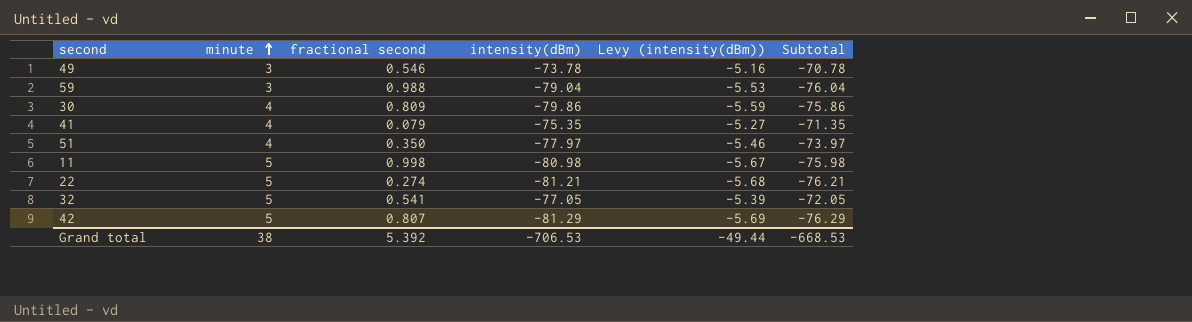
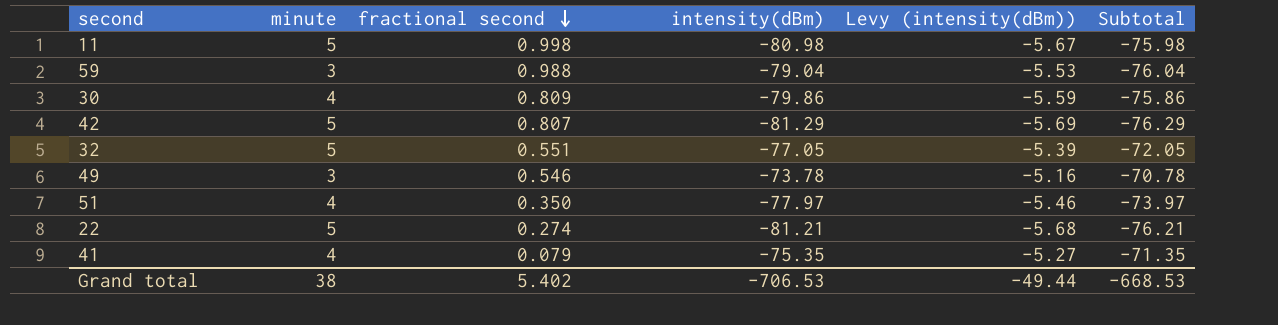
row order: minute ascending -> fractional second descending
32 | fractional second: 0.541 -> 0.551
Grand total | fractional second: 5.392 -> 5.402

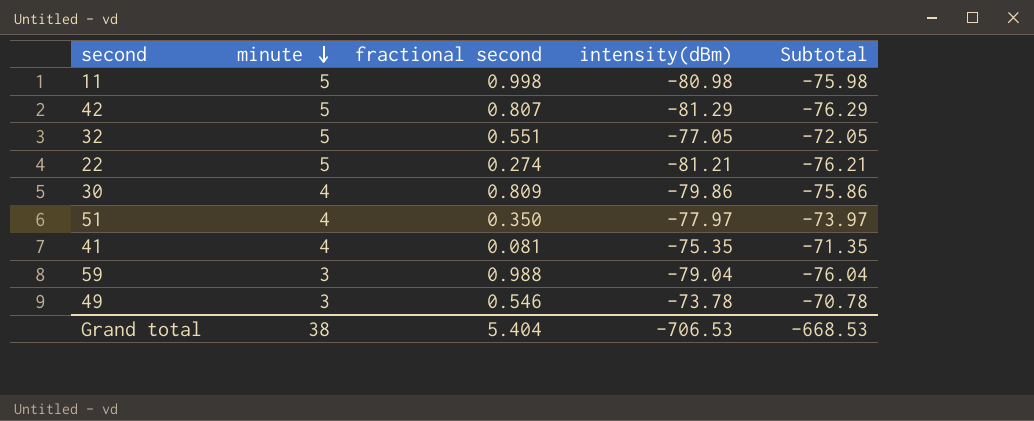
row order: fractional second descending -> minute descending
column Levy (intensity(dBm)) | formula: [intensity(dBm)] * 0.07 -> none
41 | fractional second: 0.079 -> 0.081
Grand total | fractional second: 5.402 -> 5.404

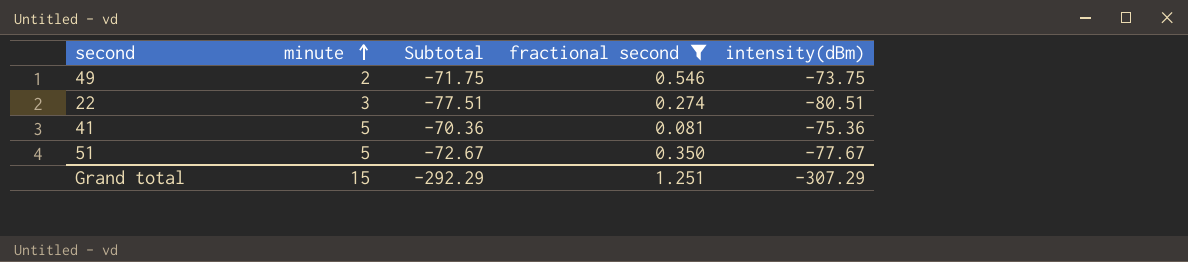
filter: none -> fractional second <= 0.546
row order: minute descending -> minute ascending
column Subtotal | position: 5 -> 3
49 | minute: 3 -> 2
49 | Subtotal: -70.78 -> -71.75
49 | intensity(dBm): -73.78 -> -73.75
22 | minute: 5 -> 3
22 | Subtotal: -76.21 -> -77.51
22 | intensity(dBm): -81.21 -> -80.51
41 | minute: 4 -> 5
41 | Subtotal: -71.35 -> -70.36
41 | intensity(dBm): -75.35 -> -75.36
51 | minute: 4 -> 5
51 | Subtotal: -73.97 -> -72.67
51 | intensity(dBm): -77.97 -> -77.67
Grand total | minute: 38 -> 15
Grand total | Subtotal: -668.53 -> -292.29
Grand total | fractional second: 5.404 -> 1.251
Grand total | intensity(dBm): -706.53 -> -307.29

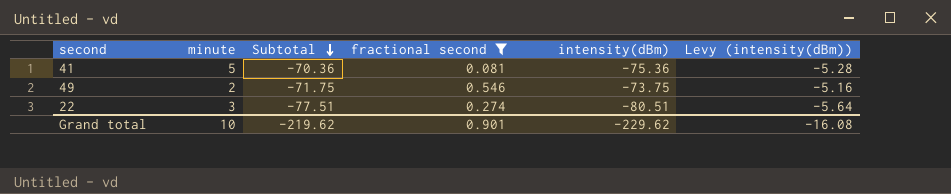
row order: minute ascending -> Subtotal descending
column Levy (intensity(dBm)) | formula: none -> [intensity(dBm)] * 0.07
row 51: 5 | -72.67 | 0.350 | -77.67 -> none
Grand total | minute: 15 -> 10
Grand total | Subtotal: -292.29 -> -219.62
Grand total | fractional second: 1.251 -> 0.901
Grand total | intensity(dBm): -307.29 -> -229.62

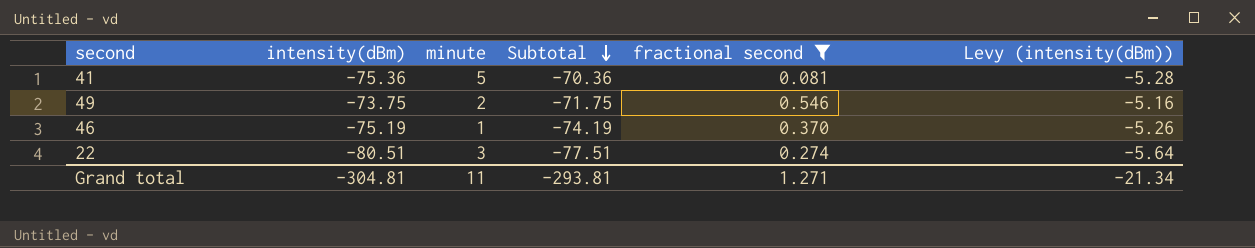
column intensity(dBm) | position: 5 -> 2
row 46: none -> -75.19 | 1 | -74.19 | 0.370 | -5.26
Grand total | intensity(dBm): -229.62 -> -304.81
Grand total | minute: 10 -> 11
Grand total | Subtotal: -219.62 -> -293.81
Grand total | fractional second: 0.901 -> 1.271
Grand total | Levy (intensity(dBm)): -16.08 -> -21.34

